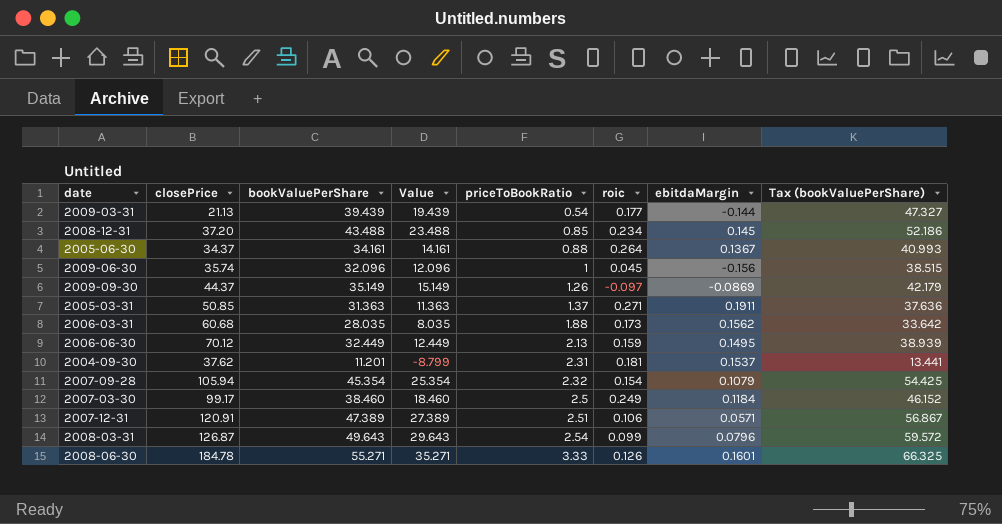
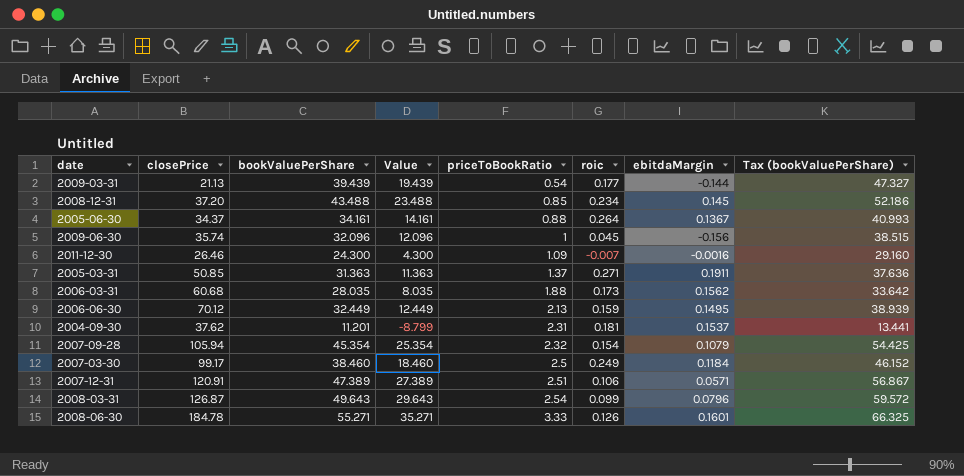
row 2009-09-30: 44.37 | 35.149 | 15.149 | 1.26 | -0.097 | -0.0869 | 42.179 -> none
row 2011-12-30: none -> 26.46 | 24.300 | 4.300 | 1.09 | -0.007 | -0.0016 | 29.160

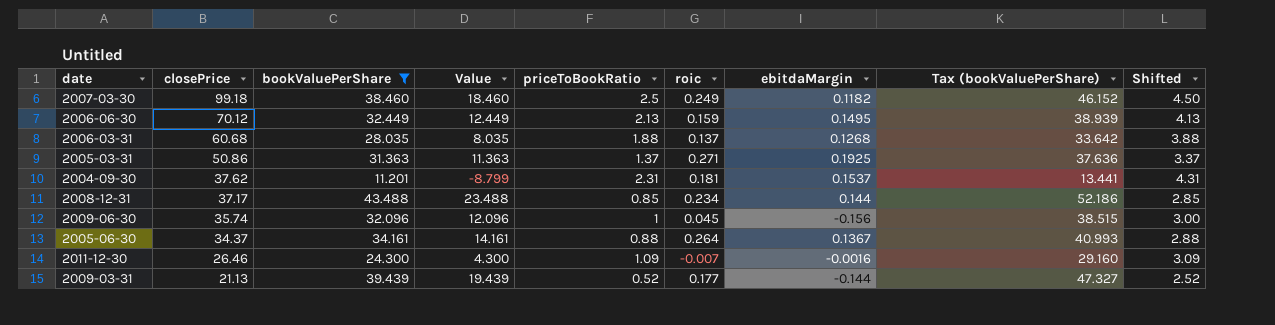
filter: none -> bookValuePerShare <= 43.488
row order: priceToBookRatio ascending -> closePrice descending
column Shifted | formula: none -> [priceToBookRatio] + 2
2007-03-30 | closePrice: 99.17 -> 99.18
2007-03-30 | ebitdaMargin: 0.1184 -> 0.1182
2006-03-31 | roic: 0.173 -> 0.137
2006-03-31 | ebitdaMargin: 0.1562 -> 0.1268
2005-03-31 | closePrice: 50.85 -> 50.86
2005-03-31 | ebitdaMargin: 0.1911 -> 0.1925
2008-12-31 | closePrice: 37.20 -> 37.17
2008-12-31 | ebitdaMargin: 0.145 -> 0.144
2009-03-31 | priceToBookRatio: 0.54 -> 0.52

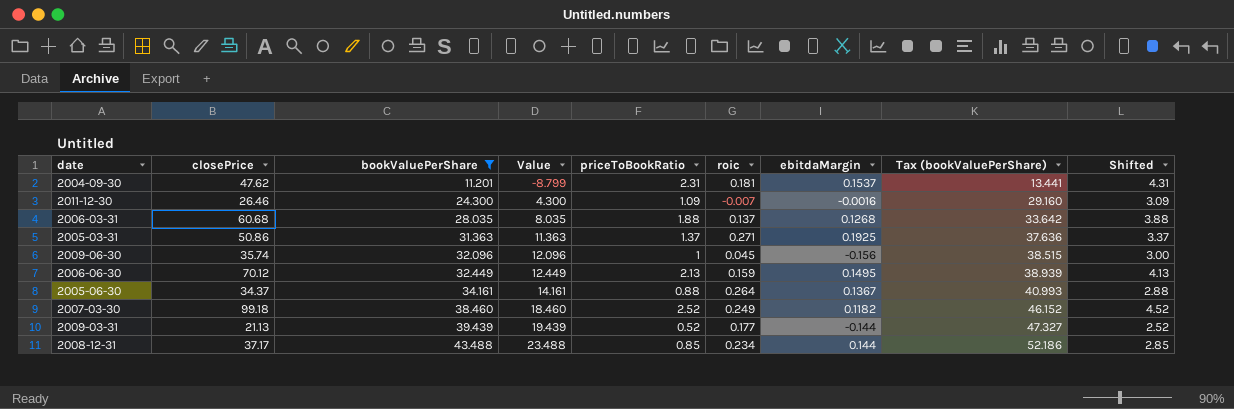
row order: closePrice descending -> bookValuePerShare ascending
2004-09-30 | closePrice: 37.62 -> 47.62
2007-03-30 | priceToBookRatio: 2.5 -> 2.52
2007-03-30 | Shifted: 4.50 -> 4.52

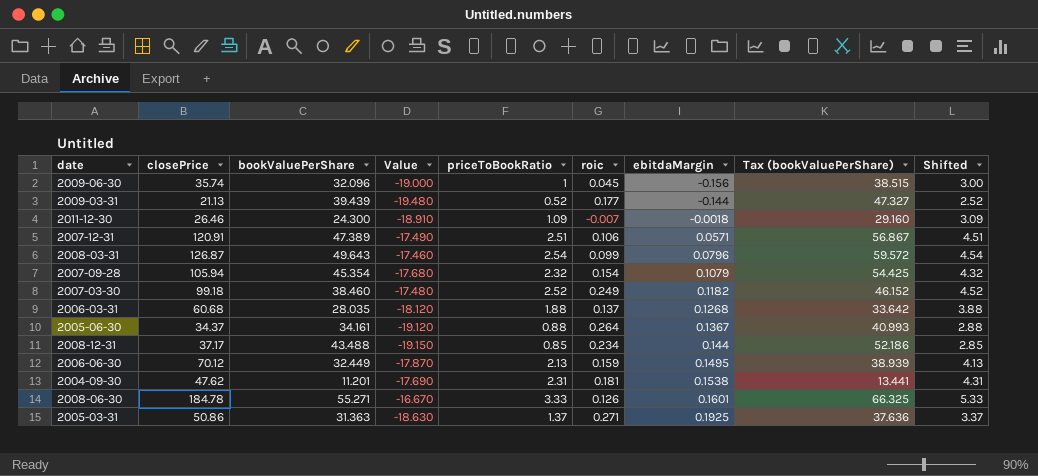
filter: bookValuePerShare <= 43.488 -> none
row order: bookValuePerShare ascending -> ebitdaMargin ascending
column Value | formula: [bookValuePerShare] - 20 -> [priceToBookRatio] - 20
2011-12-30 | ebitdaMargin: -0.0016 -> -0.0018
2004-09-30 | ebitdaMargin: 0.1537 -> 0.1538

